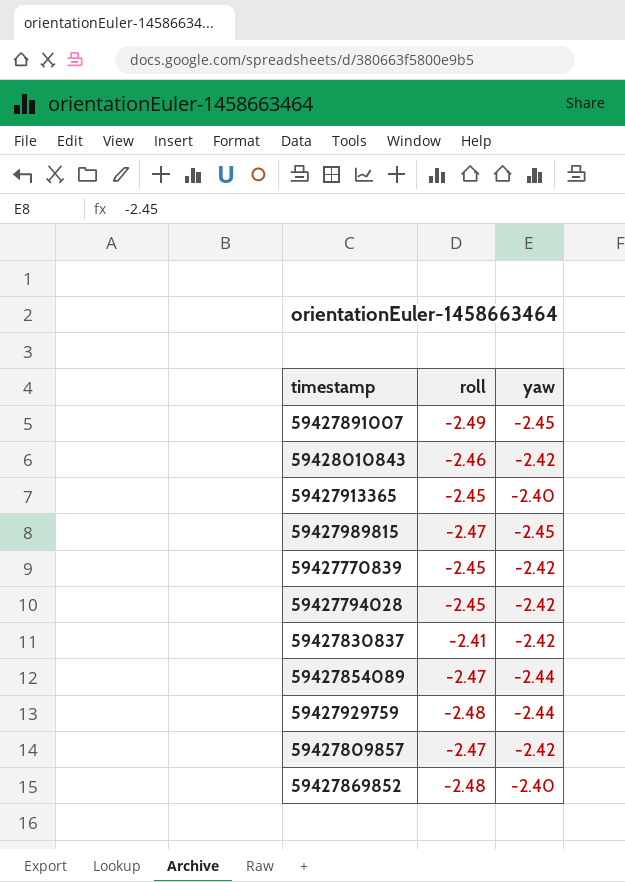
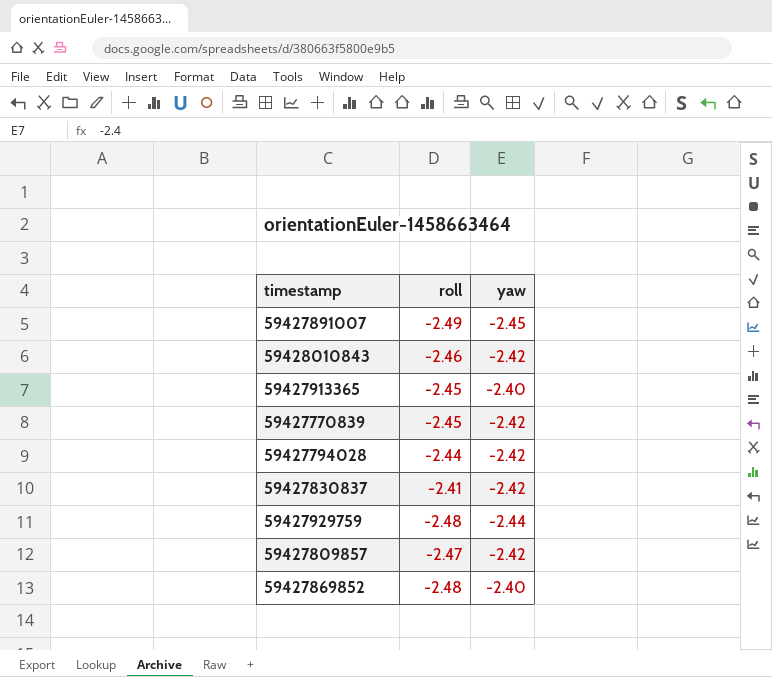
row 59427989815: -2.47 | -2.45 -> none
row 59427854089: -2.47 | -2.44 -> none
59427794028 | roll: -2.45 -> -2.44

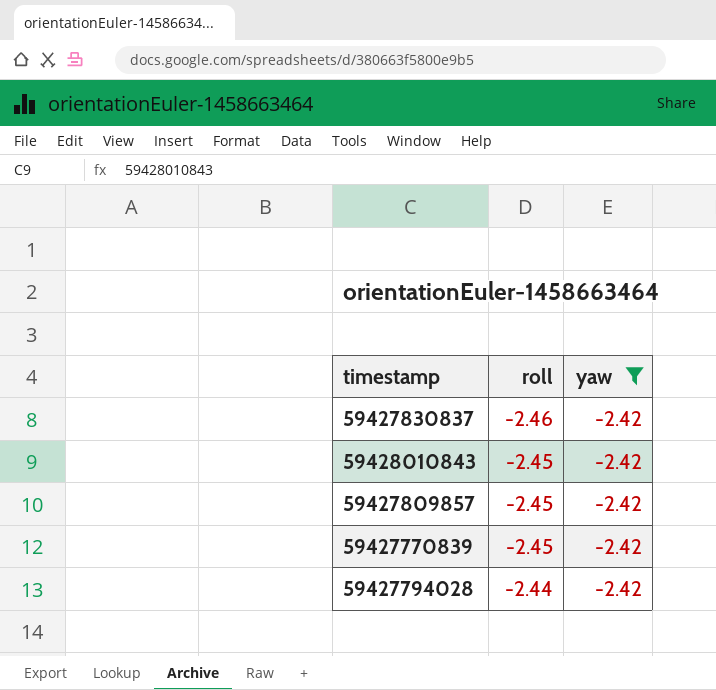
filter: none -> yaw = -2.42
row order: none -> roll ascending
59427830837 | roll: -2.41 -> -2.46
59428010843 | roll: -2.46 -> -2.45
59427809857 | roll: -2.47 -> -2.45

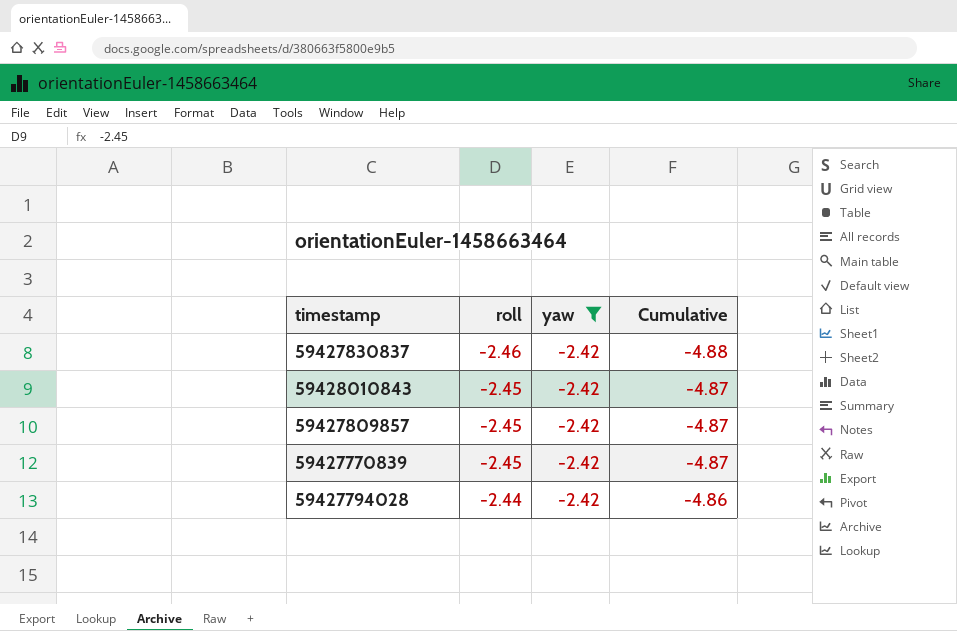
column Cumulative | formula: none -> [roll] + [yaw]

